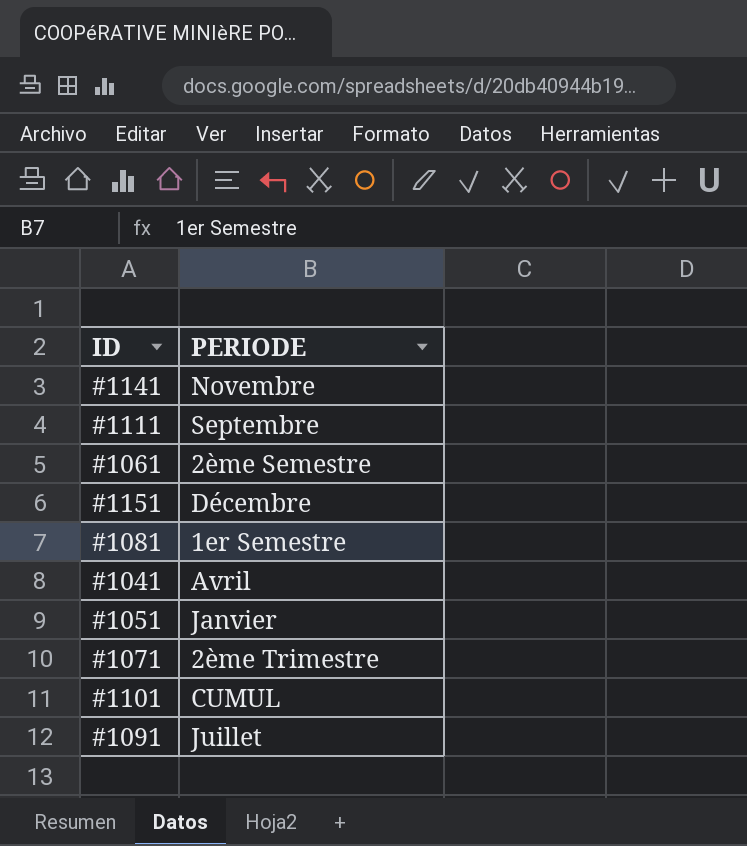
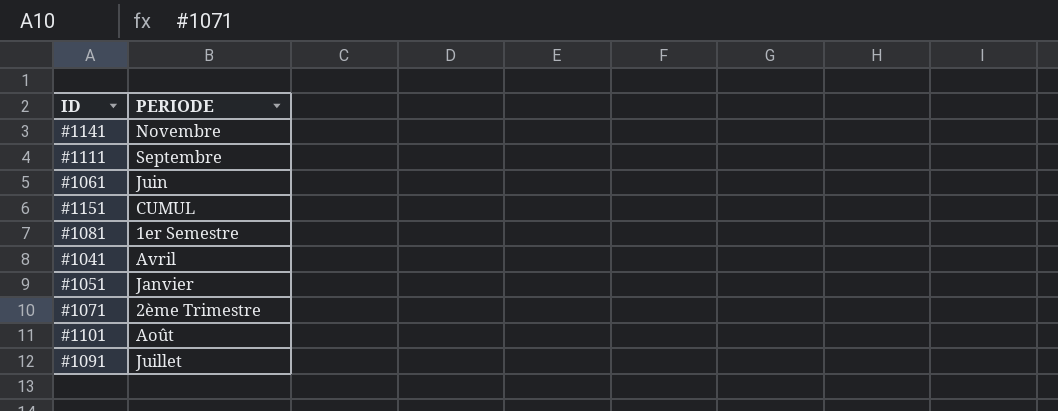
#1061 | PERIODE: 2ème Semestre -> Juin
#1151 | PERIODE: Décembre -> CUMUL
#1101 | PERIODE: CUMUL -> Août

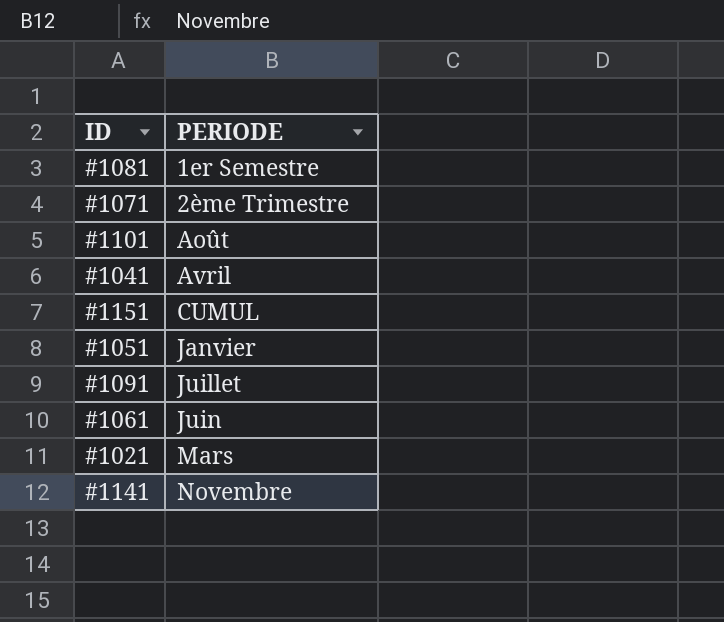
row order: none -> PERIODE ascending
row #1111: Septembre -> none
row #1021: none -> Mars

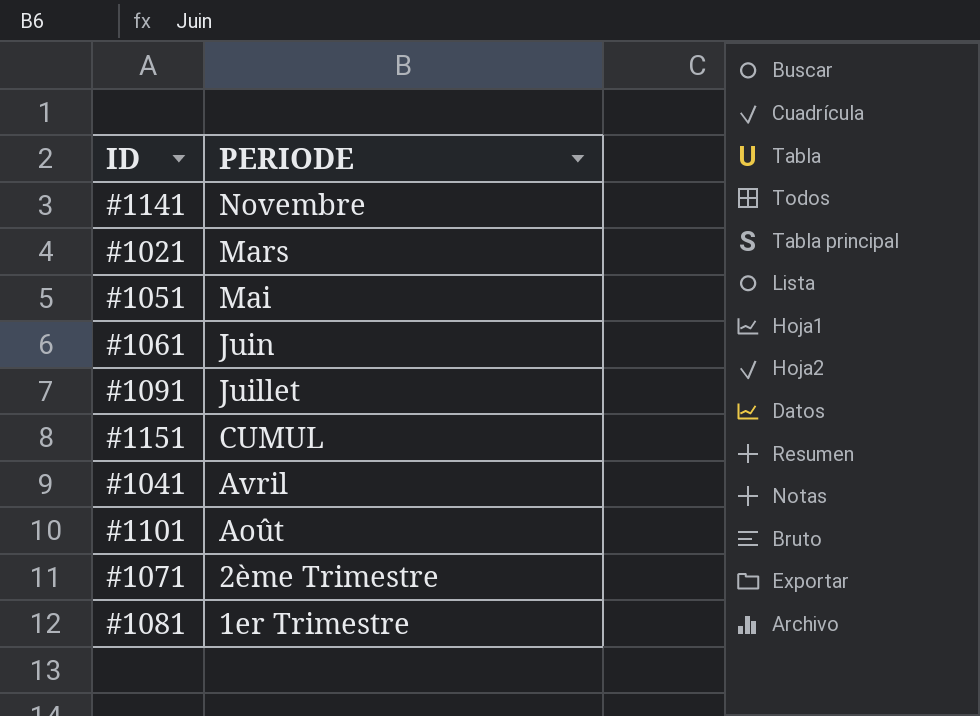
row order: PERIODE ascending -> PERIODE descending
#1051 | PERIODE: Janvier -> Mai
#1081 | PERIODE: 1er Semestre -> 1er Trimestre

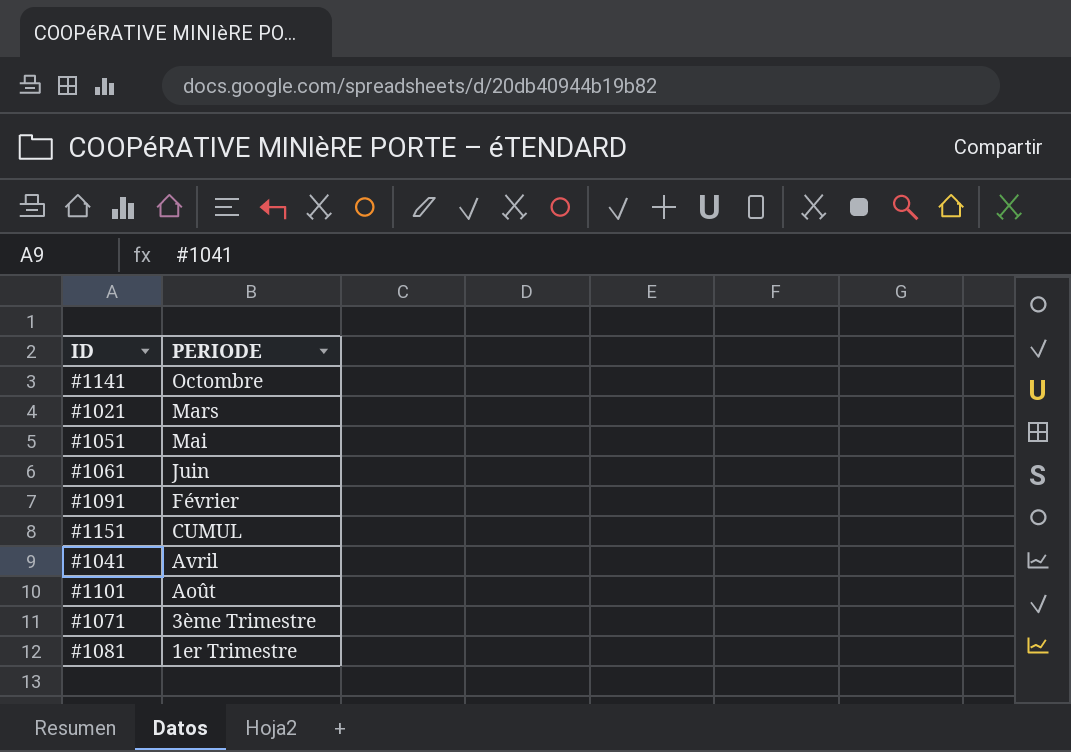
#1141 | PERIODE: Novembre -> Octombre
#1091 | PERIODE: Juillet -> Février
#1071 | PERIODE: 2ème Trimestre -> 3ème Trimestre

